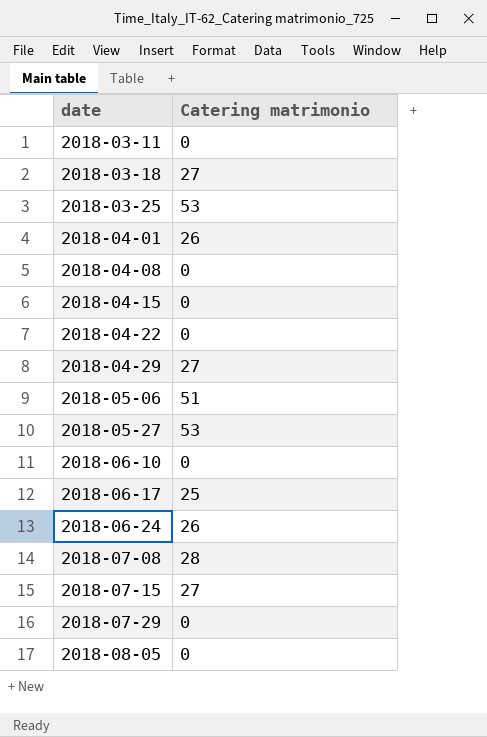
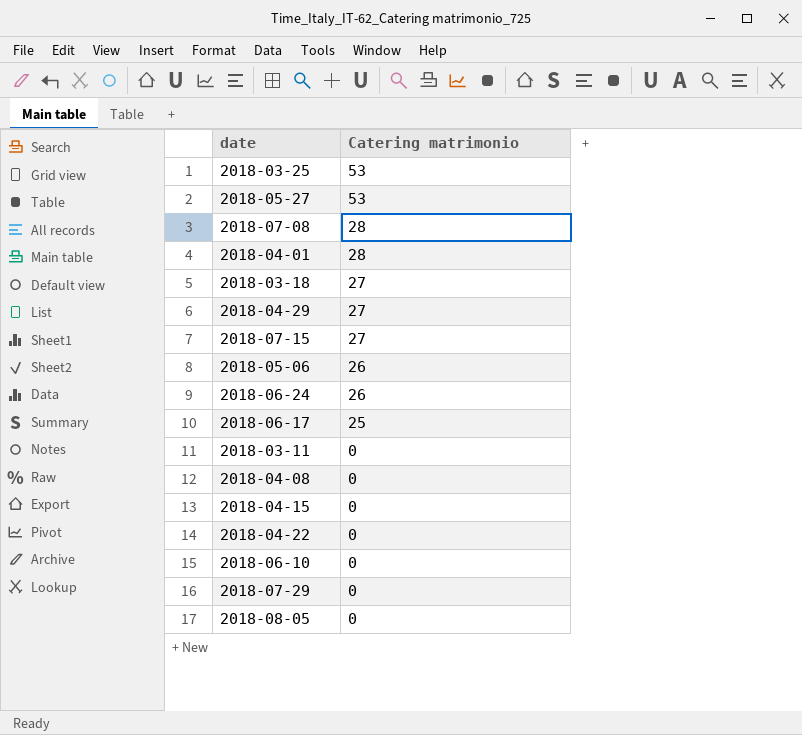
row order: date ascending -> Catering matrimonio descending
2018-04-01 | Catering matrimonio: 26 -> 28
2018-05-06 | Catering matrimonio: 51 -> 26

